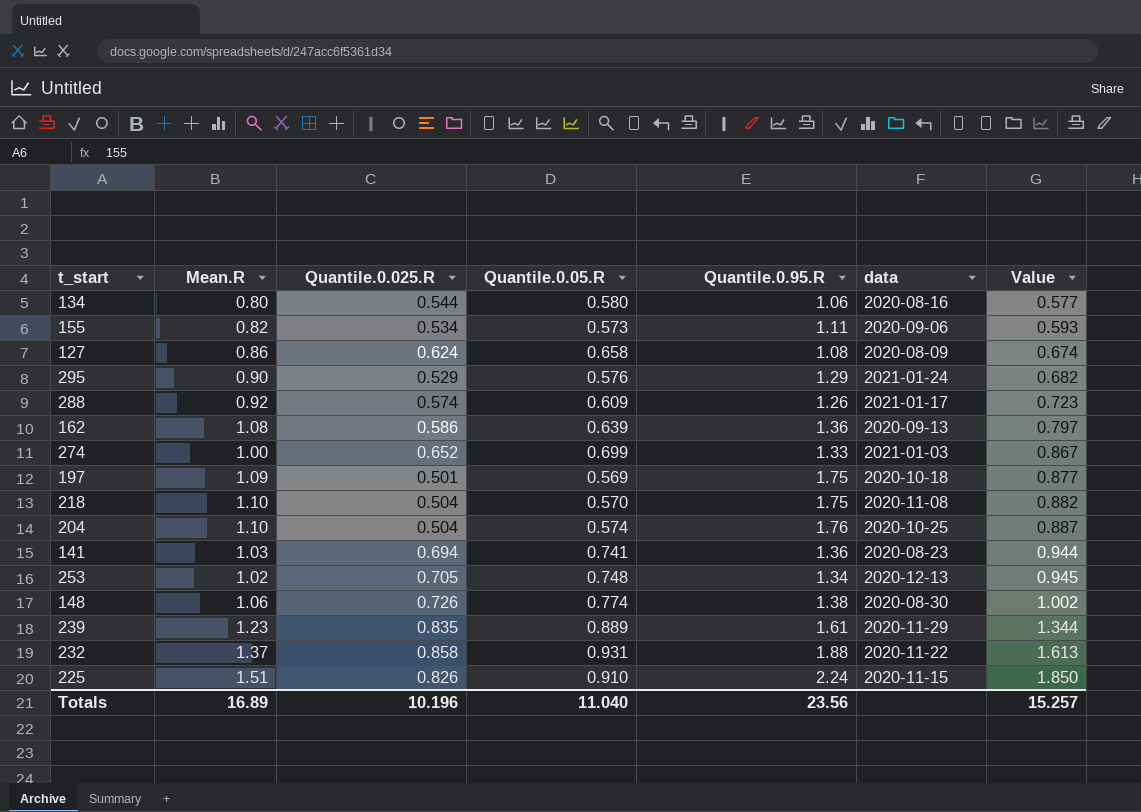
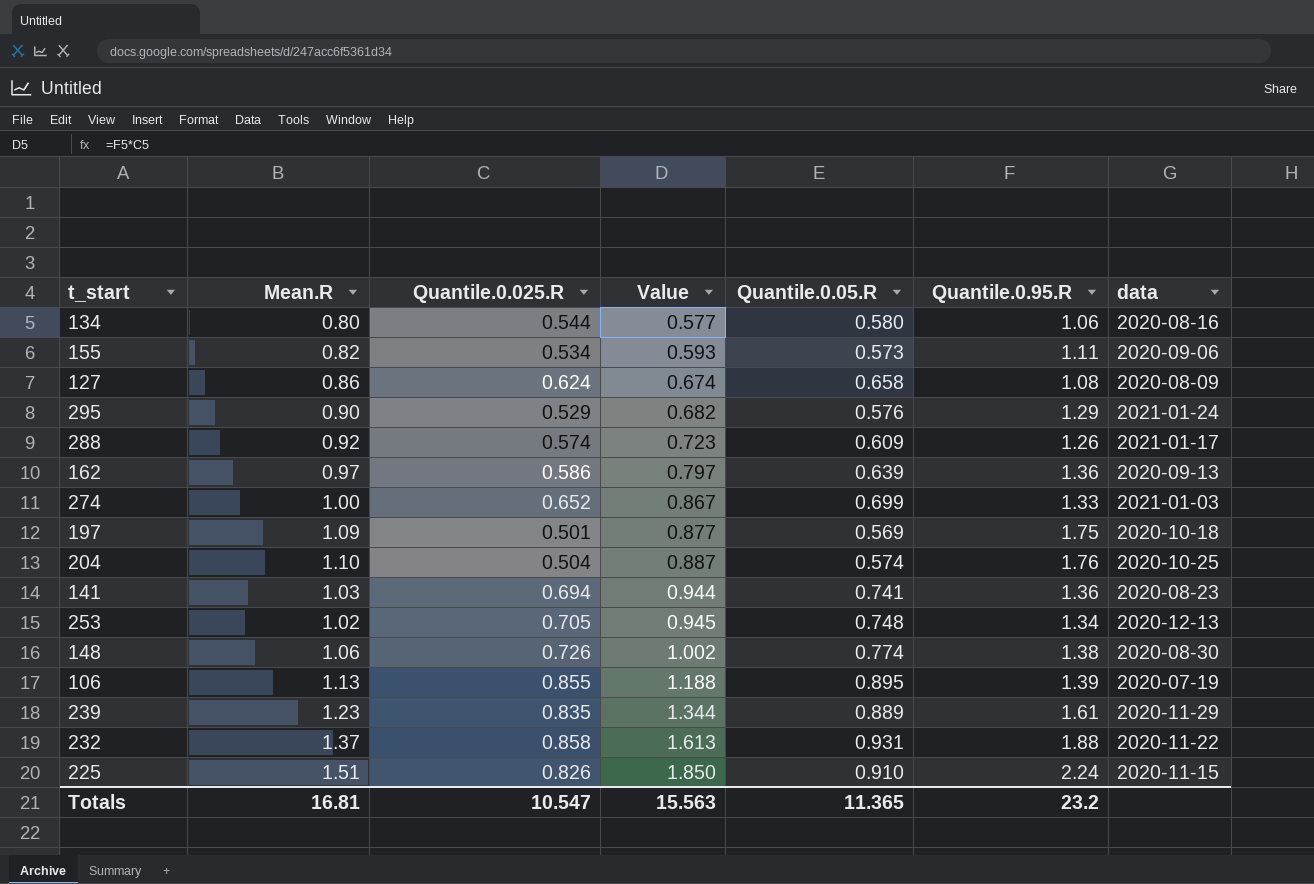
column Value | position: 7 -> 4
row 218: 1.10 | 0.504 | 0.570 | 1.75 | 2020-11-08 | 0.882 -> none
162 | Mean.R: 1.08 -> 0.97
row 106: none -> 1.13 | 0.855 | 1.188 | 0.895 | 1.39 | 2020-07-19
Totals | Mean.R: 16.89 -> 16.81
Totals | Quantile.0.025.R: 10.196 -> 10.547
Totals | Value: 15.257 -> 15.563
Totals | Quantile.0.05.R: 11.040 -> 11.365
Totals | Quantile.0.95.R: 23.56 -> 23.2

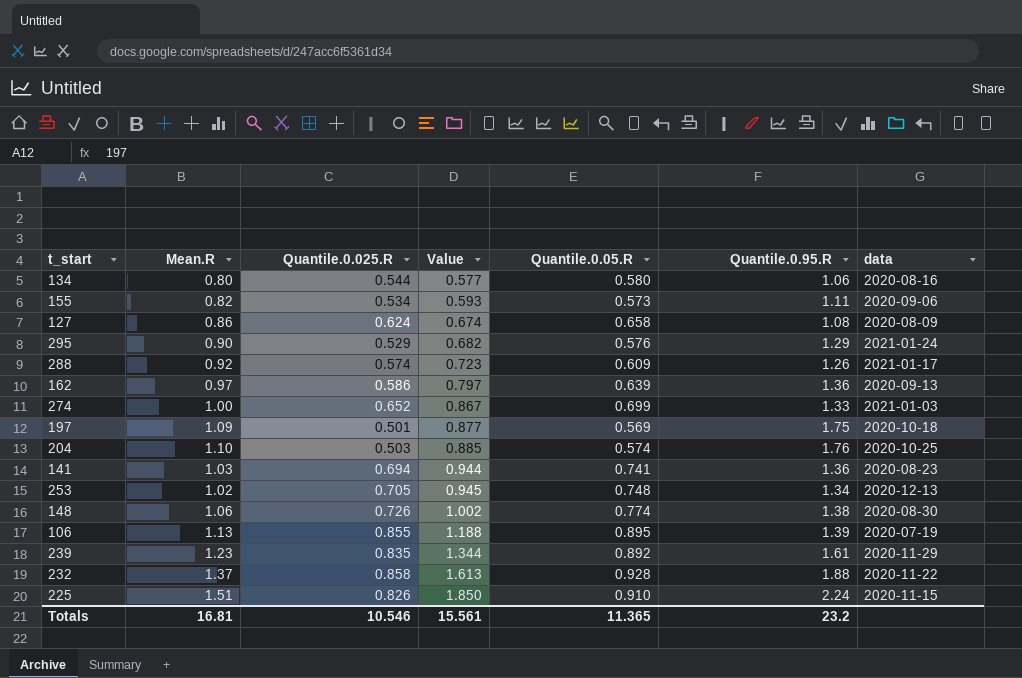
204 | Quantile.0.025.R: 0.504 -> 0.503
204 | Value: 0.887 -> 0.885
239 | Quantile.0.05.R: 0.889 -> 0.892
232 | Quantile.0.05.R: 0.931 -> 0.928
Totals | Quantile.0.025.R: 10.547 -> 10.546
Totals | Value: 15.563 -> 15.561

